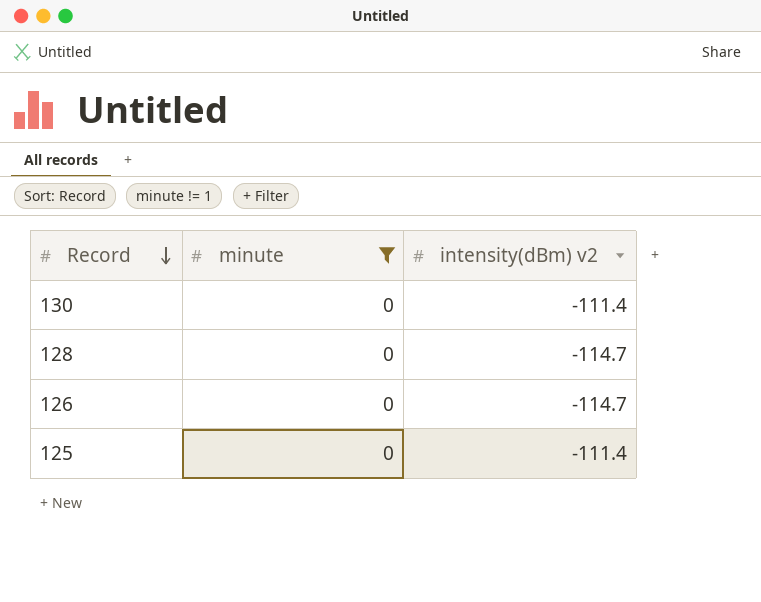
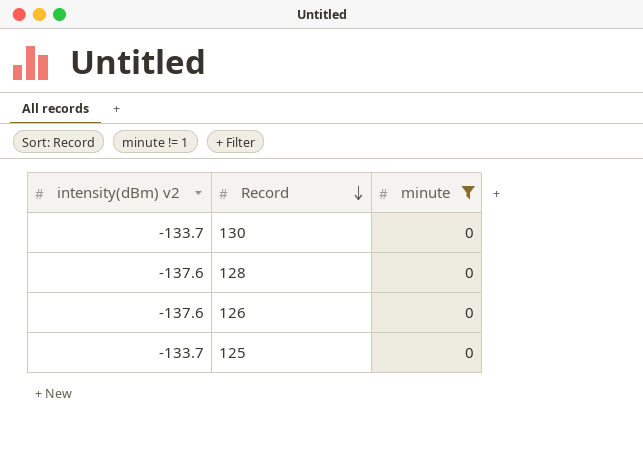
column intensity(dBm) v2 | position: 3 -> 1
130 | intensity(dBm) v2: -111.4 -> -133.7
128 | intensity(dBm) v2: -114.7 -> -137.6
126 | intensity(dBm) v2: -114.7 -> -137.6
125 | intensity(dBm) v2: -111.4 -> -133.7

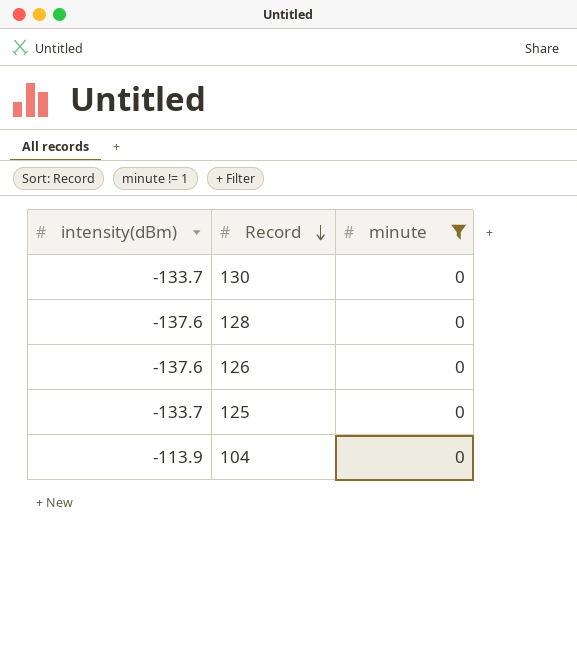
column name: intensity(dBm) v2 -> intensity(dBm)
row 104: none -> -113.9 | 0

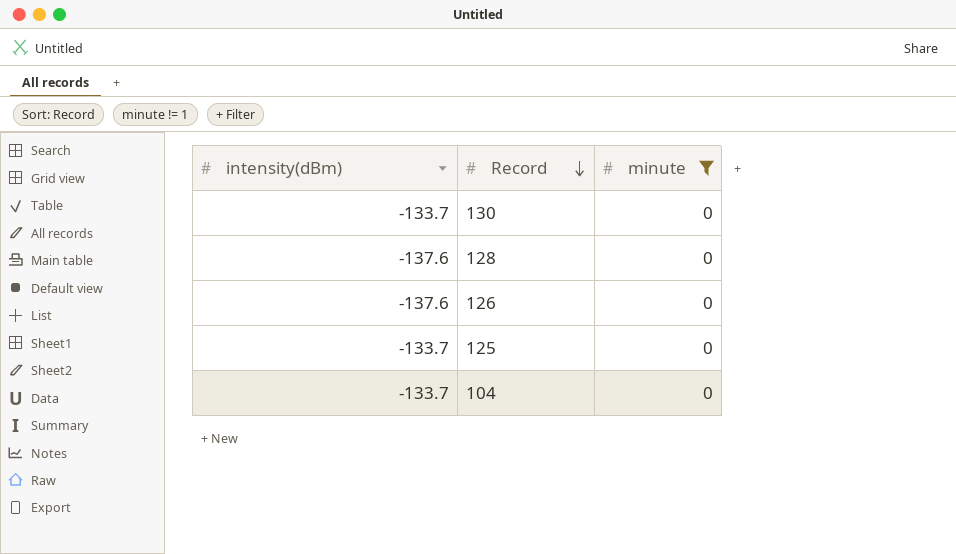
104 | intensity(dBm): -113.9 -> -133.7

